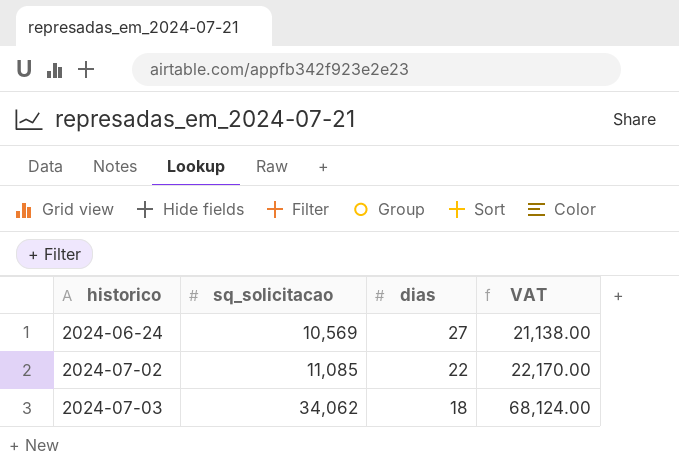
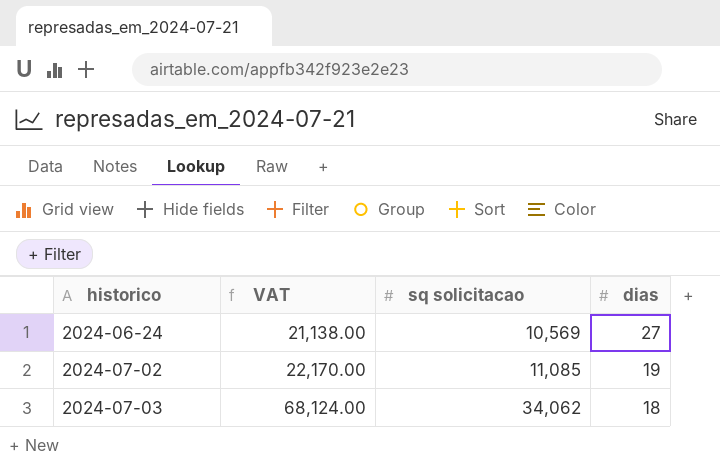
column VAT | position: 4 -> 2
column name: sq_solicitacao -> sq solicitacao
2024-07-02 | dias: 22 -> 19

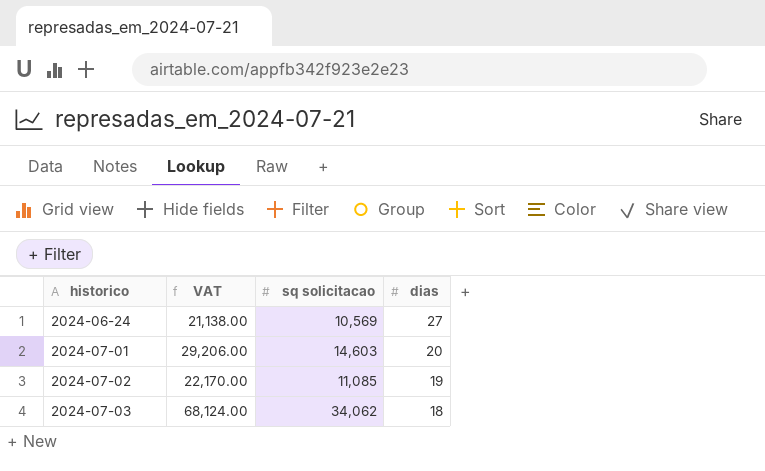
row 2024-07-01: none -> 29,206.00 | 14,603 | 20

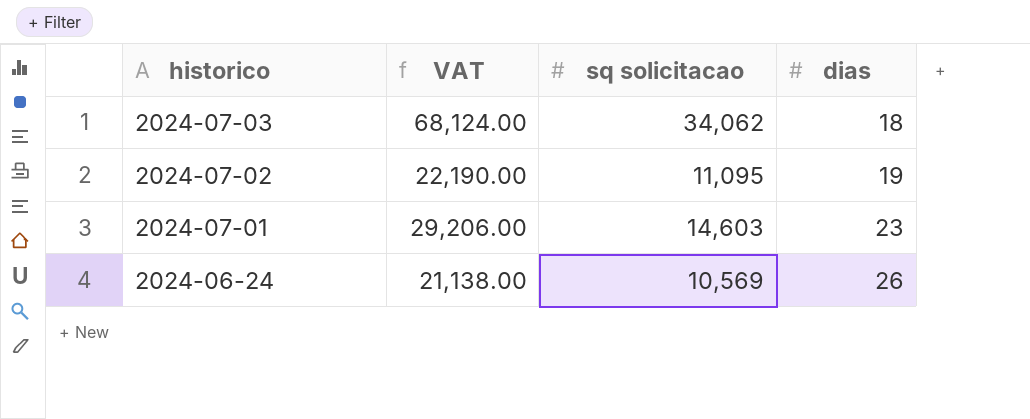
row order: historico ascending -> historico descending
2024-07-02 | VAT: 22,170.00 -> 22,190.00
2024-07-02 | sq solicitacao: 11,085 -> 11,095
2024-07-01 | dias: 20 -> 23
2024-06-24 | dias: 27 -> 26

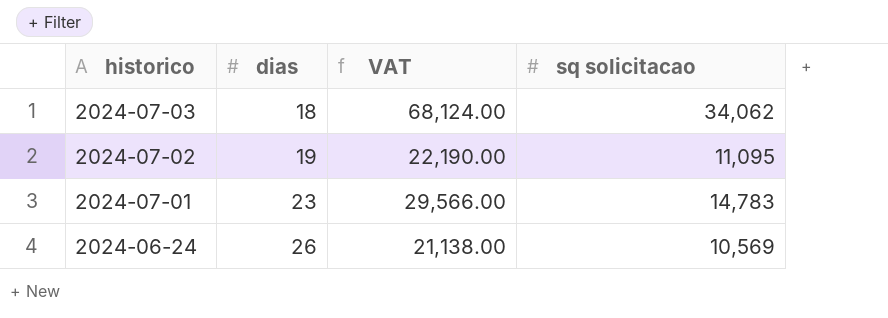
column dias | position: 4 -> 2
2024-07-01 | VAT: 29,206.00 -> 29,566.00
2024-07-01 | sq solicitacao: 14,603 -> 14,783

